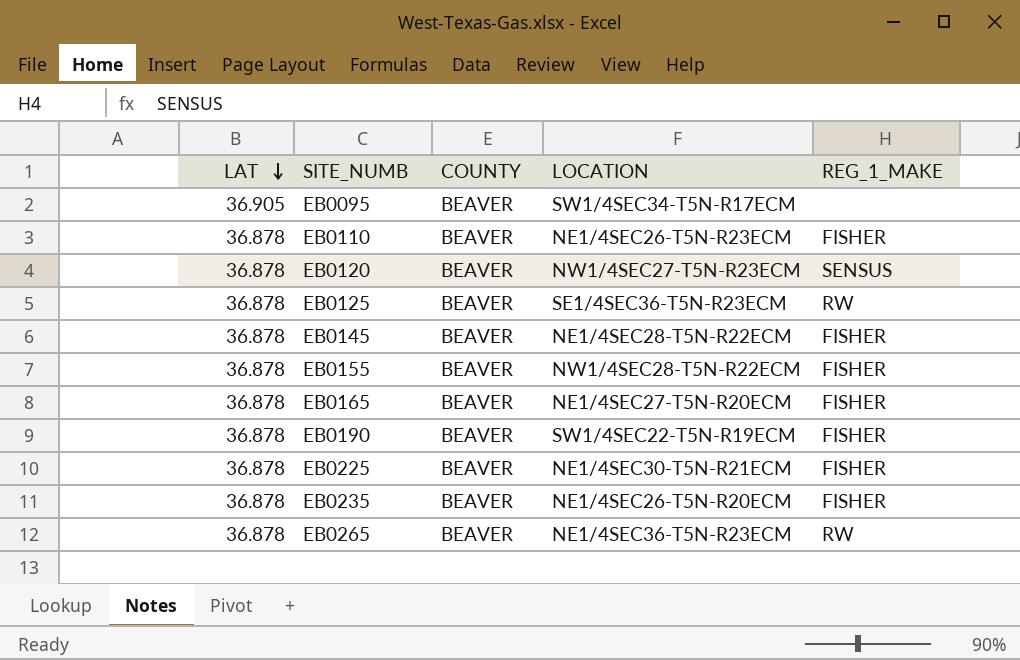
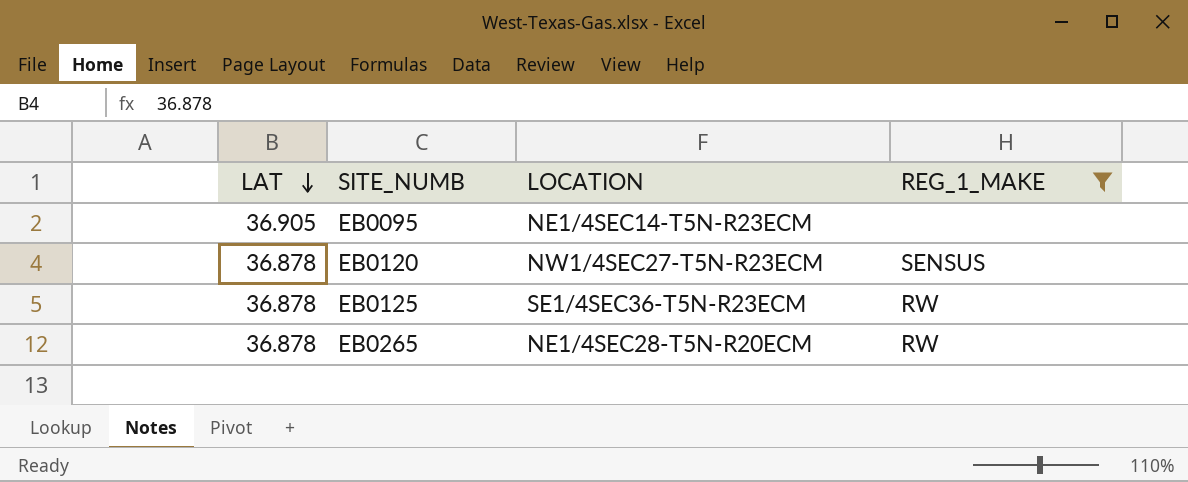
filter: none -> REG_1_MAKE != FISHER
column COUNTY | position: 3 -> none
EB0095 | LOCATION: SW1/4SEC34-T5N-R17ECM -> NE1/4SEC14-T5N-R23ECM
EB0265 | LOCATION: NE1/4SEC36-T5N-R23ECM -> NE1/4SEC28-T5N-R20ECM

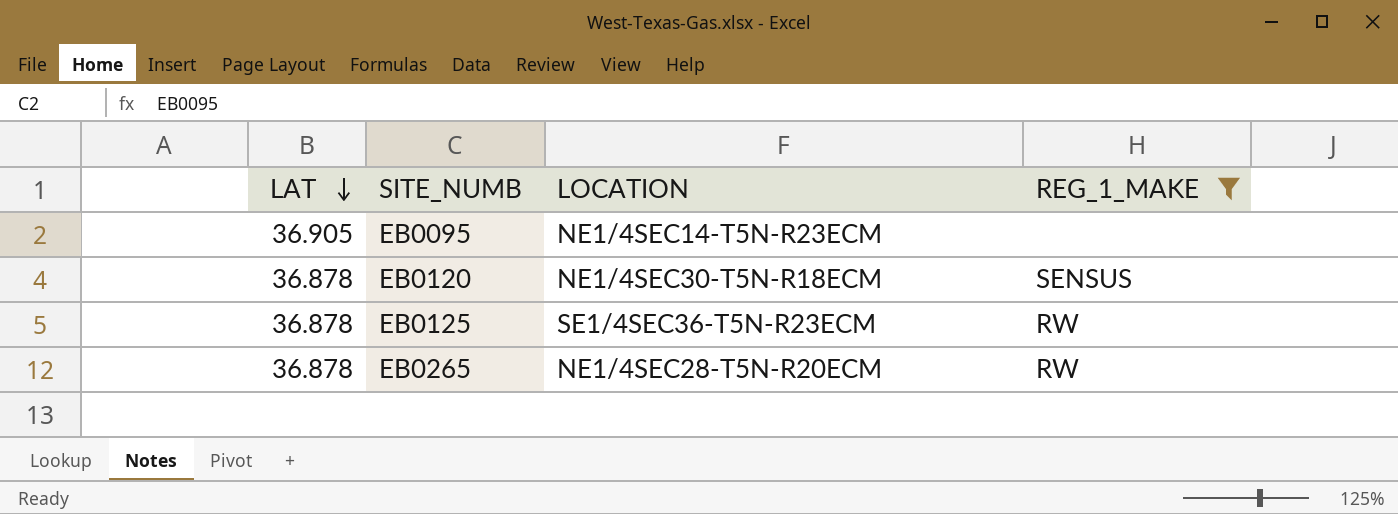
EB0120 | LOCATION: NW1/4SEC27-T5N-R23ECM -> NE1/4SEC30-T5N-R18ECM

